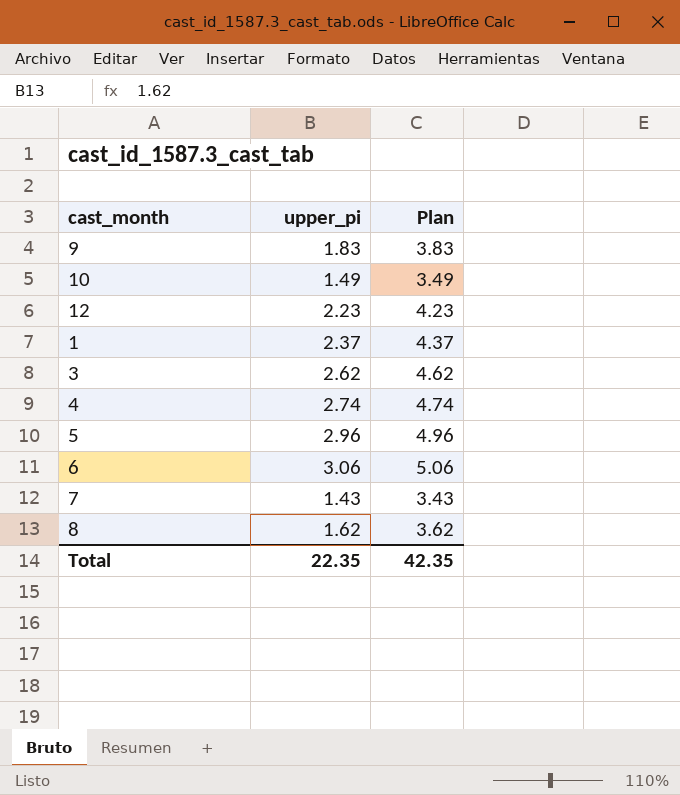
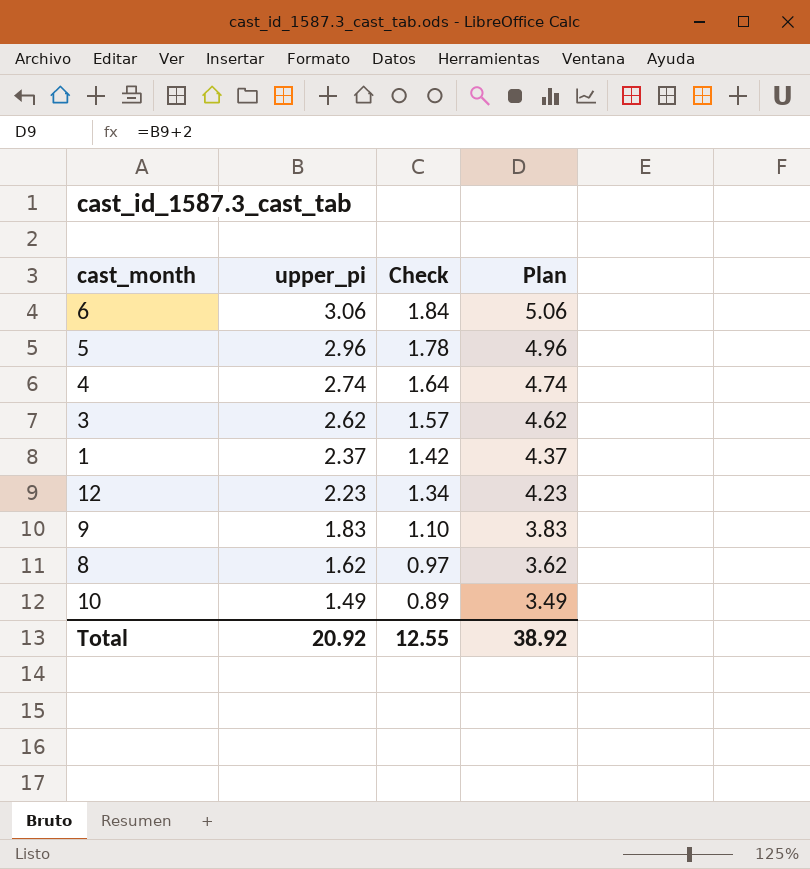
row order: none -> upper_pi descending
column Check | formula: none -> [upper_pi] * 0.6
row 7: 1.43 | 3.43 -> none
Total | upper_pi: 22.35 -> 20.92
Total | Plan: 42.35 -> 38.92

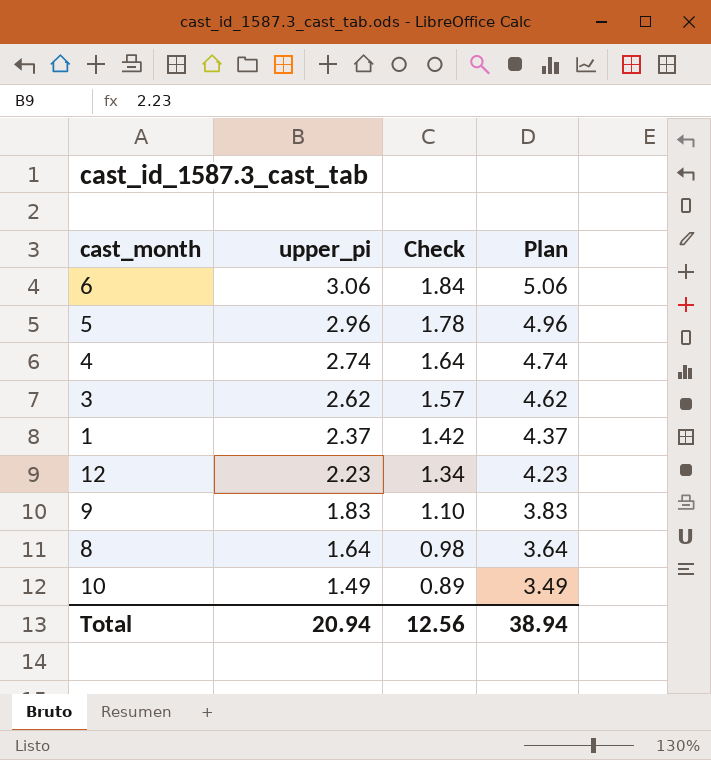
8 | upper_pi: 1.62 -> 1.64
8 | Check: 0.97 -> 0.98
8 | Plan: 3.62 -> 3.64
Total | upper_pi: 20.92 -> 20.94
Total | Check: 12.55 -> 12.56
Total | Plan: 38.92 -> 38.94

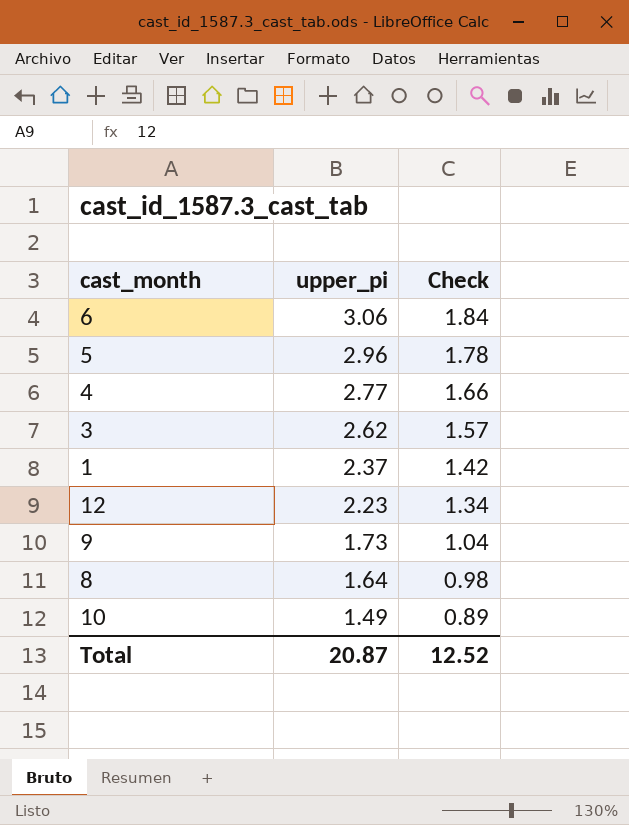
column Plan | formula: [upper_pi] + 2 -> none
4 | upper_pi: 2.74 -> 2.77
4 | Check: 1.64 -> 1.66
9 | upper_pi: 1.83 -> 1.73
9 | Check: 1.10 -> 1.04
Total | upper_pi: 20.94 -> 20.87
Total | Check: 12.56 -> 12.52

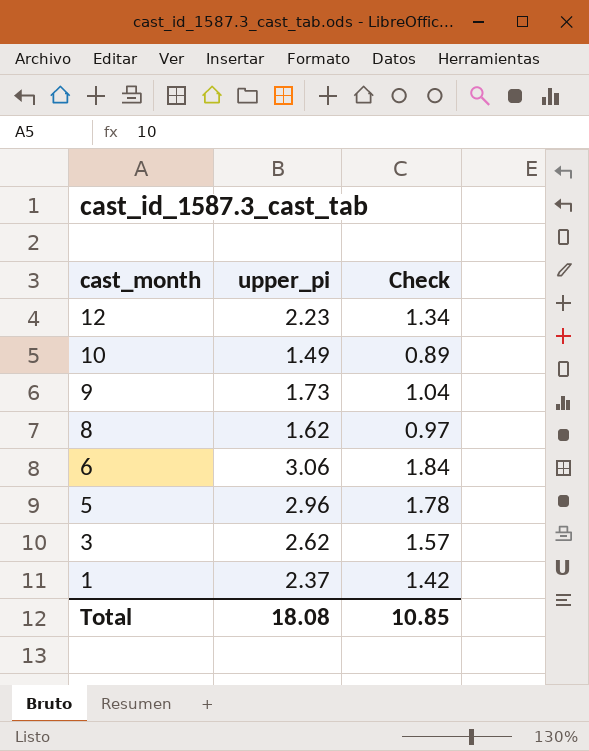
row order: upper_pi descending -> cast_month descending
row 4: 2.77 | 1.66 -> none
8 | upper_pi: 1.64 -> 1.62
8 | Check: 0.98 -> 0.97
Total | upper_pi: 20.87 -> 18.08
Total | Check: 12.52 -> 10.85

